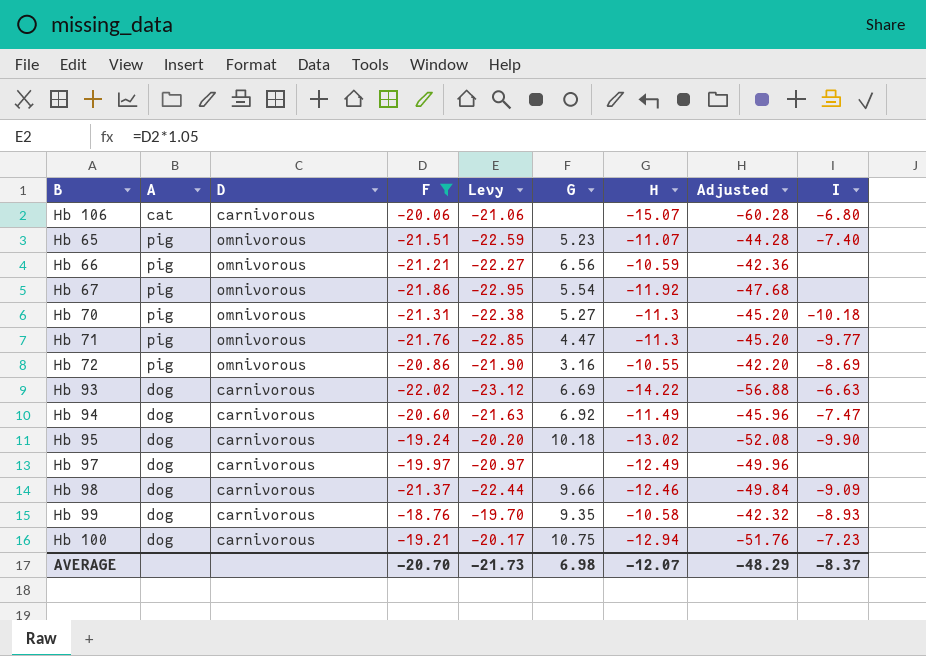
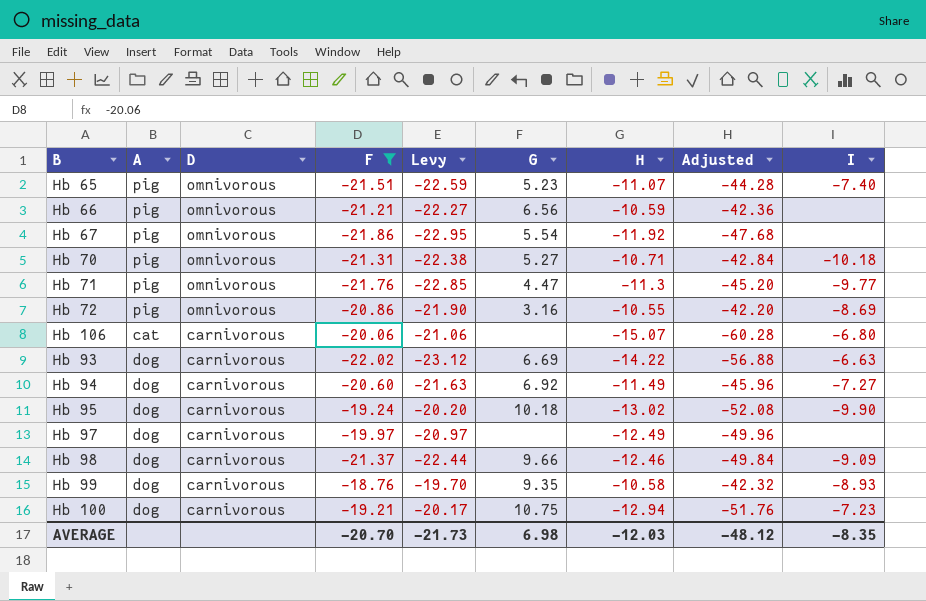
row order: none -> D descending
Hb 70 | H: -11.3 -> -10.71
Hb 70 | Adjusted: -45.20 -> -42.84
Hb 94 | I: -7.47 -> -7.27
AVERAGE | H: -12.07 -> -12.03
AVERAGE | Adjusted: -48.29 -> -48.12
AVERAGE | I: -8.37 -> -8.35

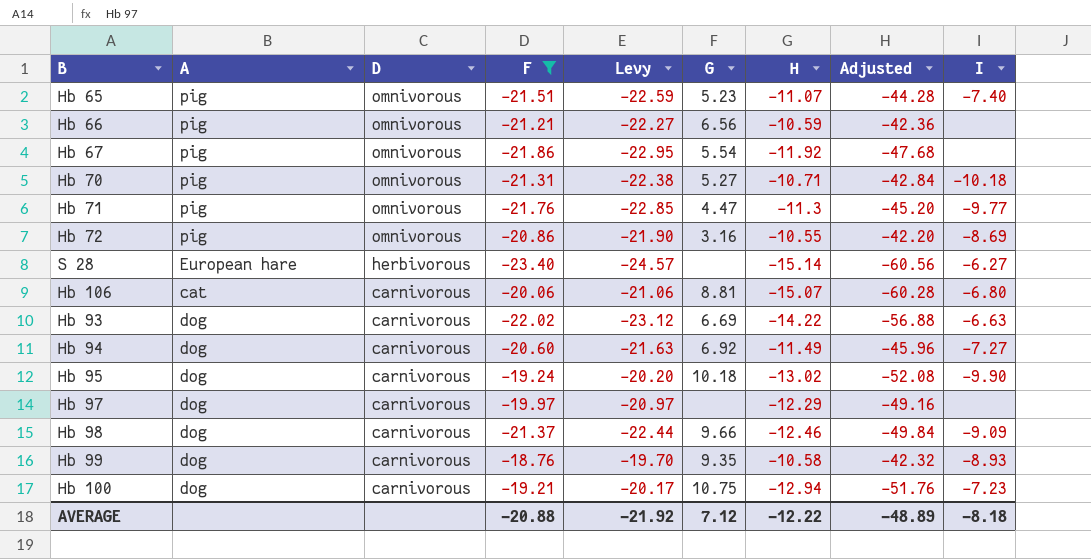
row S 28: none -> European hare | herbivorous | -23.40 | -24.57 | none | -15.14 | -60.56 | -6.27
Hb 106 | G: none -> 8.81
Hb 97 | H: -12.49 -> -12.29
Hb 97 | Adjusted: -49.96 -> -49.16
AVERAGE | F: -20.70 -> -20.88
AVERAGE | Levy: -21.73 -> -21.92
AVERAGE | G: 6.98 -> 7.12
AVERAGE | H: -12.03 -> -12.22
AVERAGE | Adjusted: -48.12 -> -48.89
AVERAGE | I: -8.35 -> -8.18

